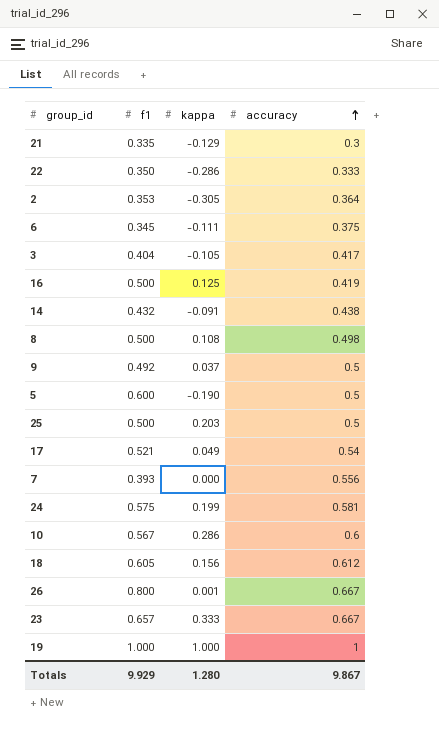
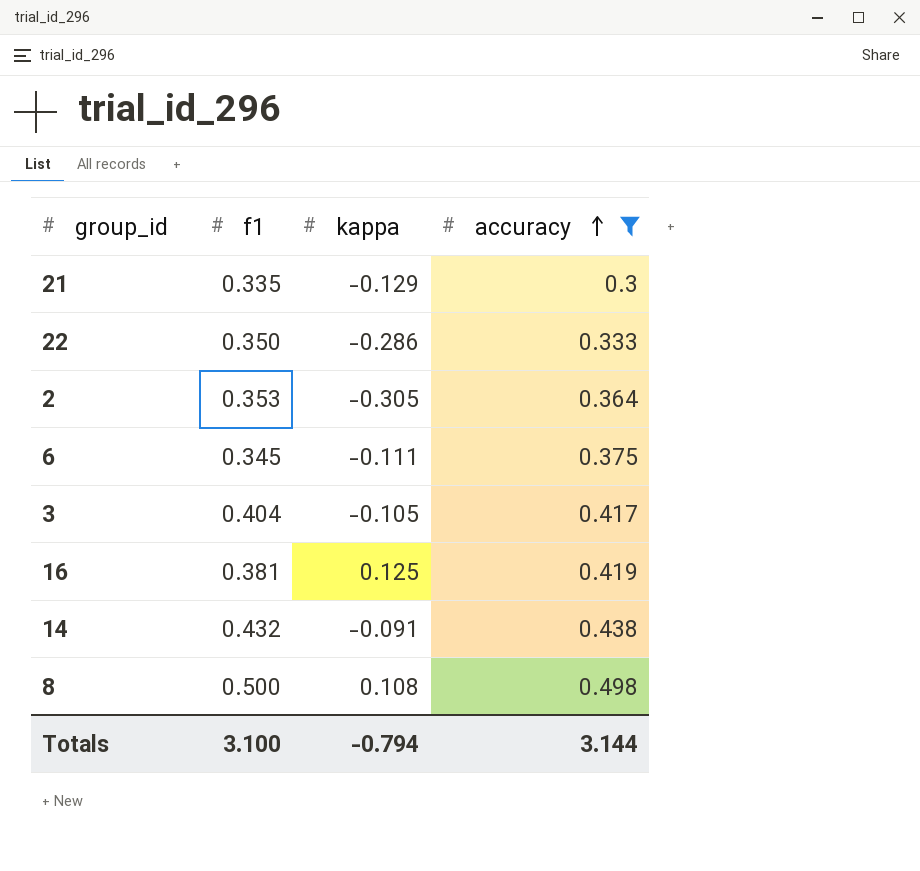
filter: none -> accuracy <= 0.498
16 | f1: 0.500 -> 0.381
Totals | f1: 9.929 -> 3.100
Totals | kappa: 1.280 -> -0.794
Totals | accuracy: 9.867 -> 3.144

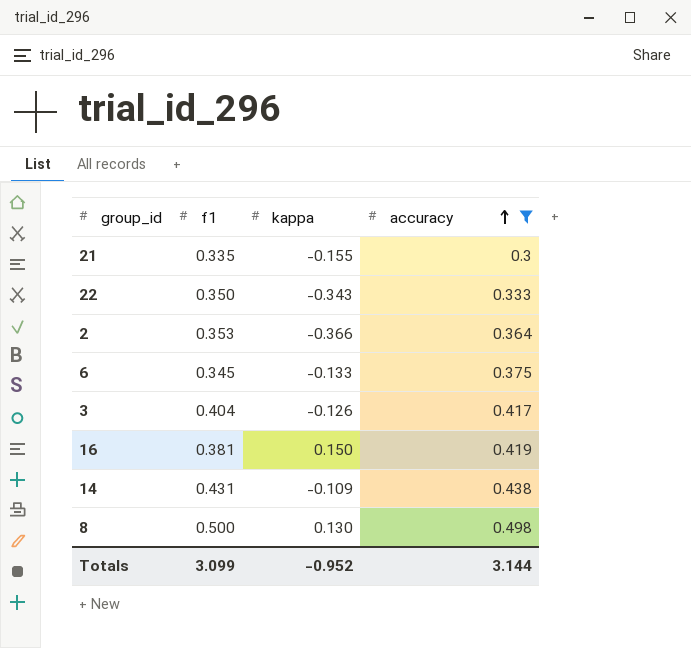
21 | kappa: -0.129 -> -0.155
22 | kappa: -0.286 -> -0.343
2 | kappa: -0.305 -> -0.366
6 | kappa: -0.111 -> -0.133
3 | kappa: -0.105 -> -0.126
16 | kappa: 0.125 -> 0.150
14 | f1: 0.432 -> 0.431
14 | kappa: -0.091 -> -0.109
8 | kappa: 0.108 -> 0.130
Totals | f1: 3.100 -> 3.099
Totals | kappa: -0.794 -> -0.952

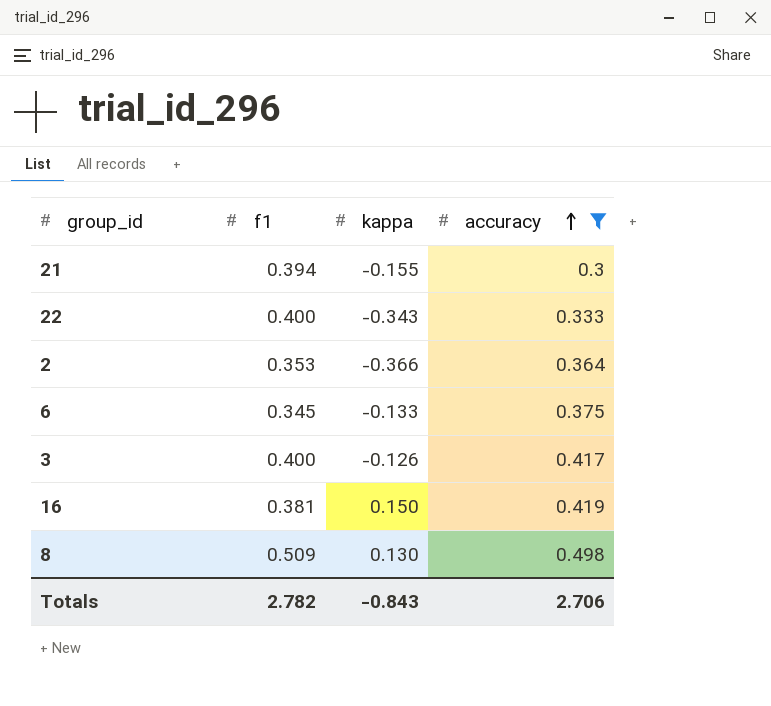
row 14: 0.431 | -0.109 | 0.438 -> none
21 | f1: 0.335 -> 0.394
22 | f1: 0.350 -> 0.400
3 | f1: 0.404 -> 0.400
8 | f1: 0.500 -> 0.509
Totals | f1: 3.099 -> 2.782
Totals | kappa: -0.952 -> -0.843
Totals | accuracy: 3.144 -> 2.706

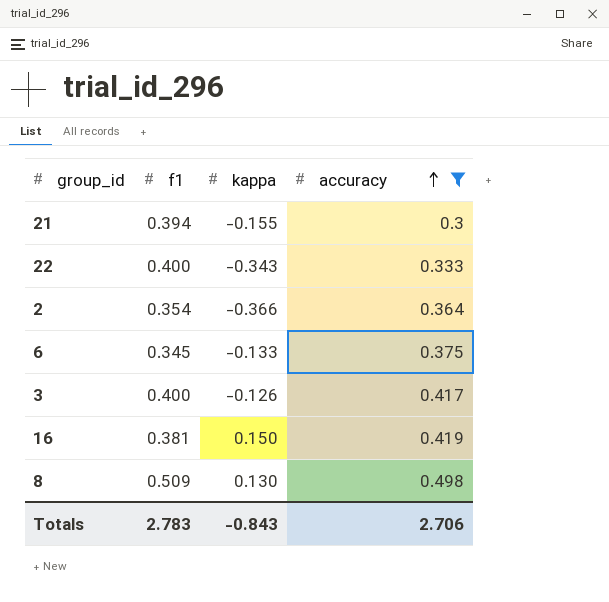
2 | f1: 0.353 -> 0.354
Totals | f1: 2.782 -> 2.783

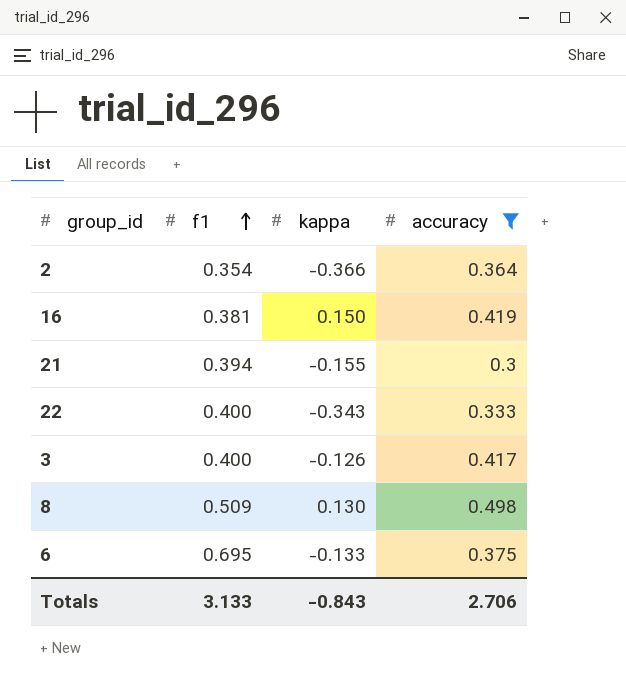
row order: accuracy ascending -> f1 ascending
6 | f1: 0.345 -> 0.695
Totals | f1: 2.783 -> 3.133

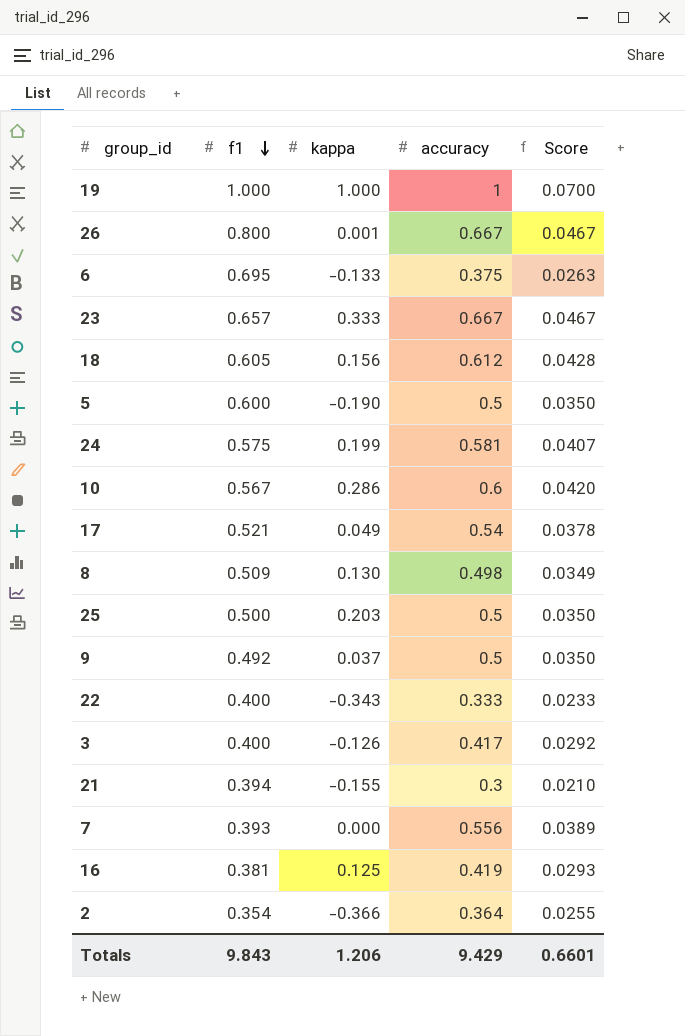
filter: accuracy <= 0.498 -> none
row order: f1 ascending -> f1 descending
column Score | formula: none -> [accuracy] * 0.07
16 | kappa: 0.150 -> 0.125
Totals | f1: 3.133 -> 9.843
Totals | kappa: -0.843 -> 1.206
Totals | accuracy: 2.706 -> 9.429

